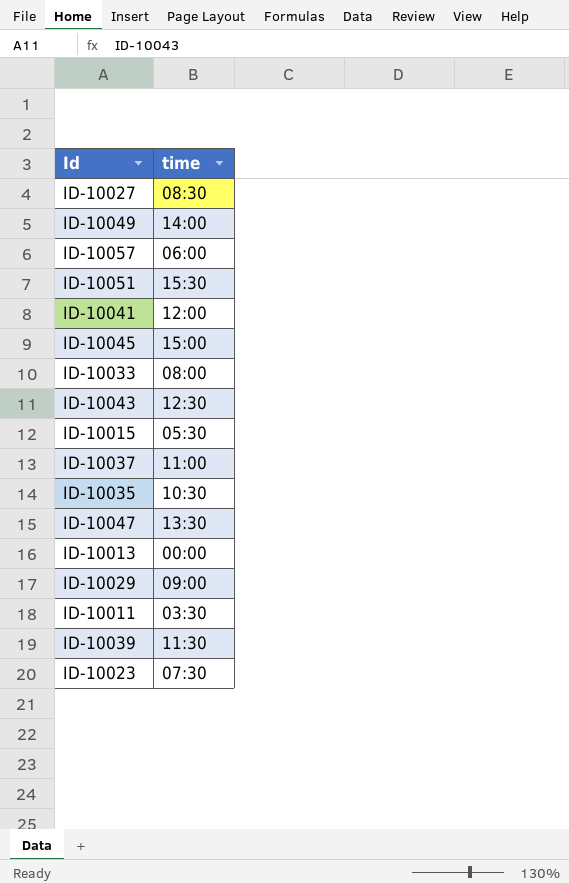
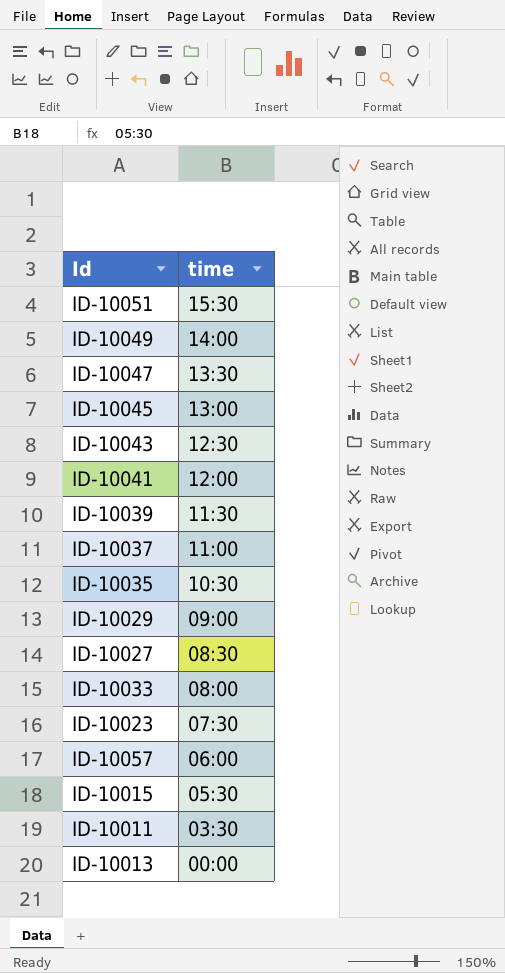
row order: none -> time descending
ID-10045 | time: 15:00 -> 13:00

